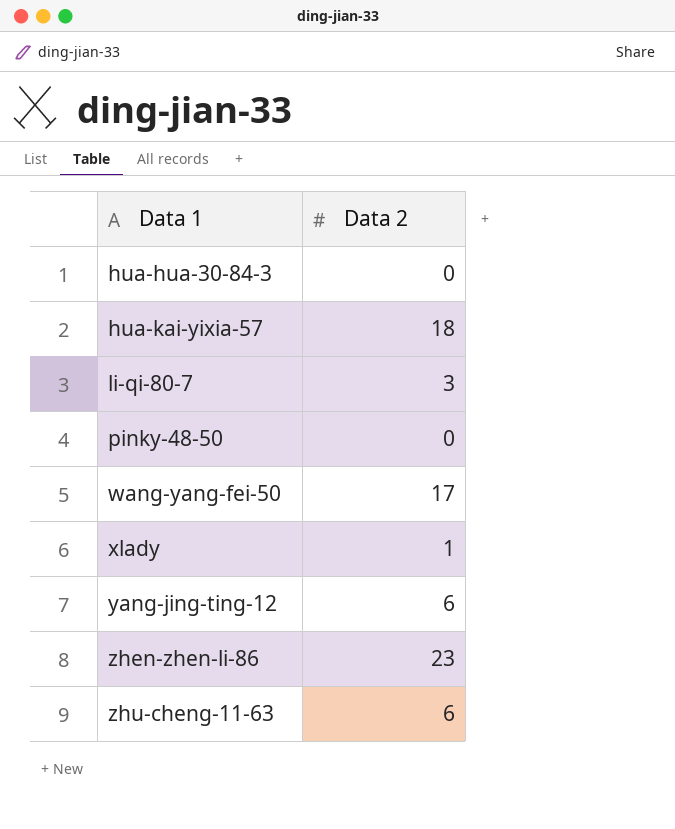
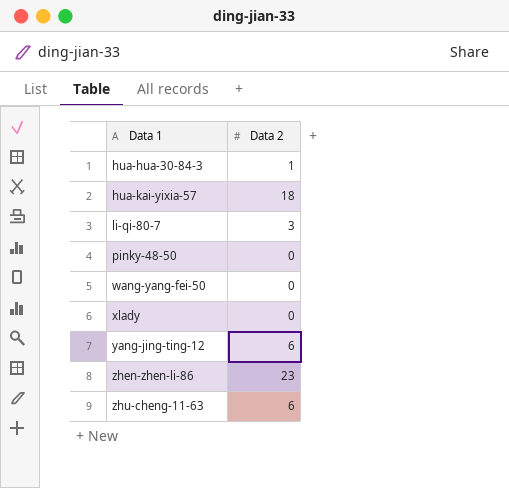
hua-hua-30-84-3 | Data 2: 0 -> 1
wang-yang-fei-50 | Data 2: 17 -> 0
xlady | Data 2: 1 -> 0

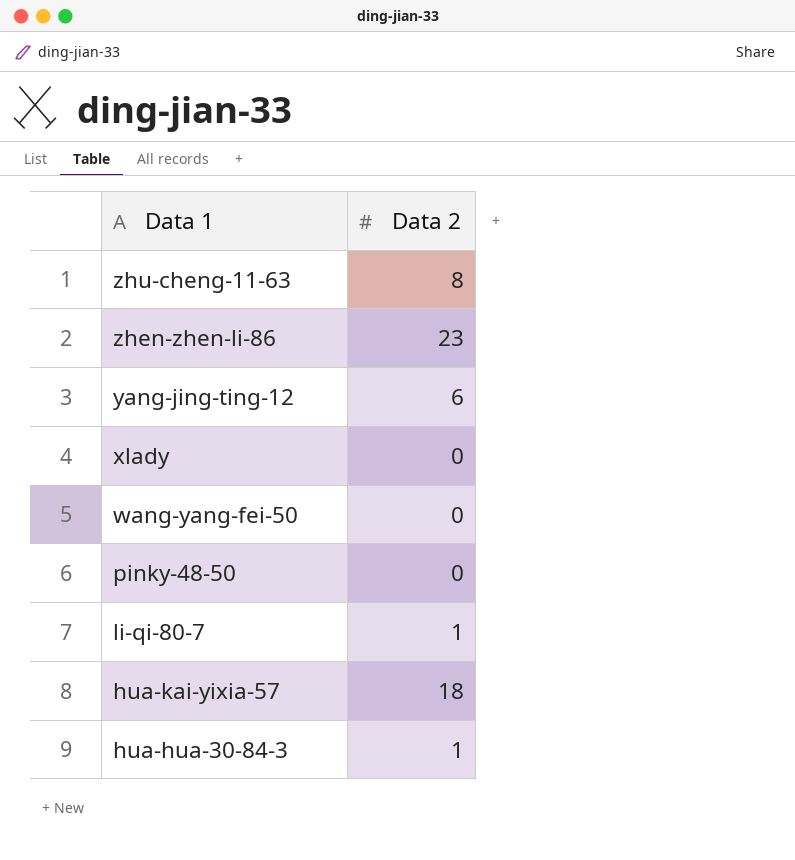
row order: Data 1 ascending -> Data 1 descending
zhu-cheng-11-63 | Data 2: 6 -> 8
li-qi-80-7 | Data 2: 3 -> 1

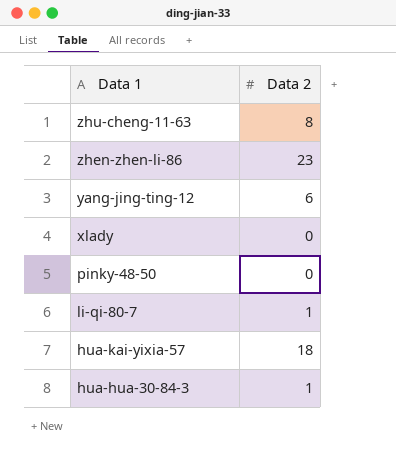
row wang-yang-fei-50: 0 -> none

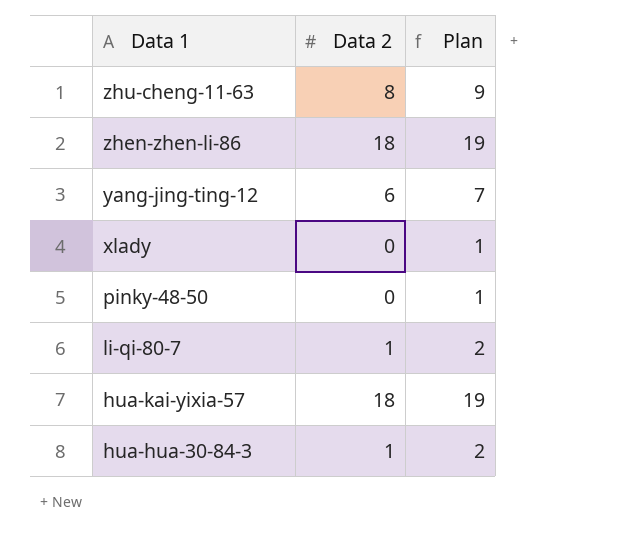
column Plan | formula: none -> [Data 2] + 1
zhen-zhen-li-86 | Data 2: 23 -> 18

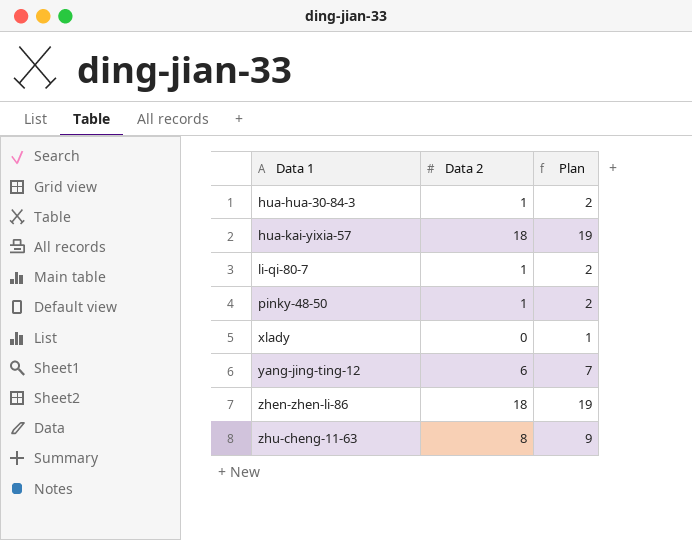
row order: Data 1 descending -> Data 1 ascending
pinky-48-50 | Data 2: 0 -> 1
pinky-48-50 | Plan: 1 -> 2

